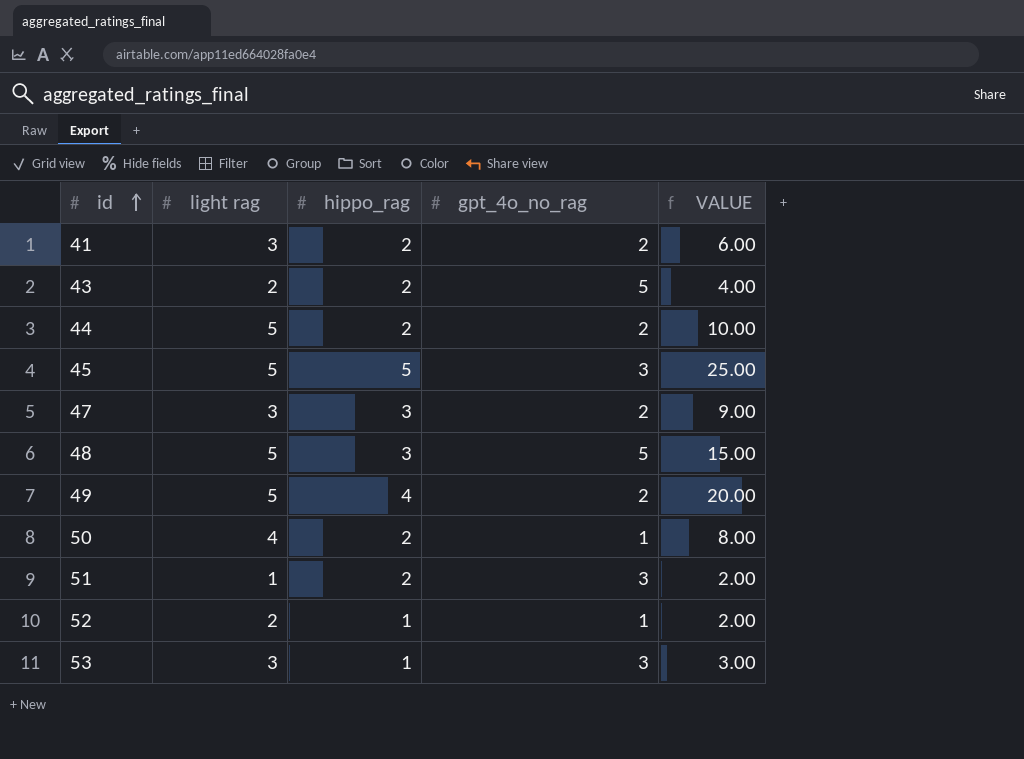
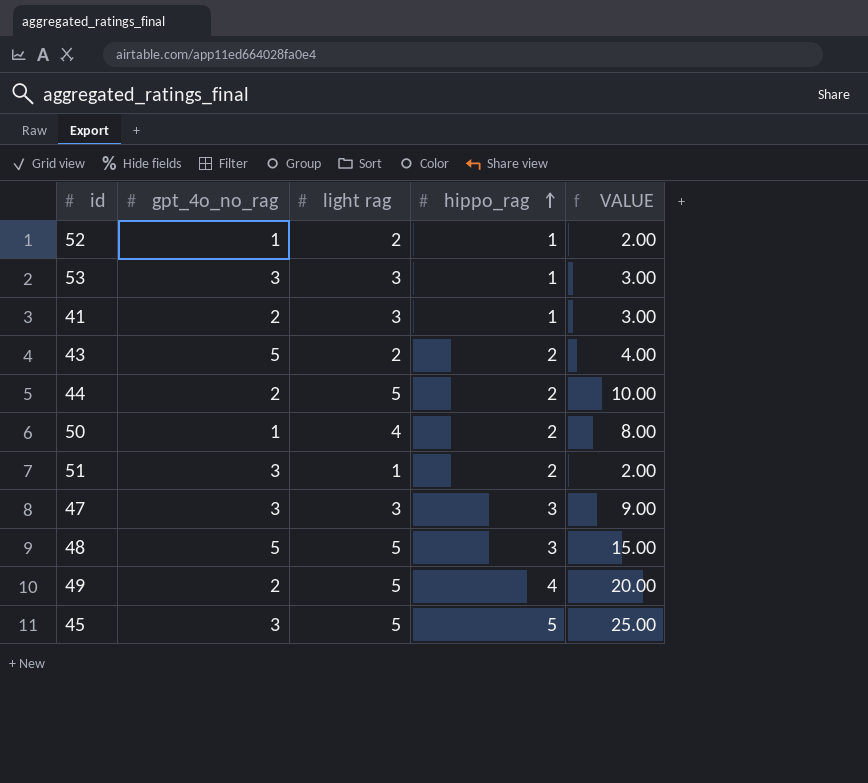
row order: id ascending -> hippo_rag ascending
column gpt_4o_no_rag | position: 4 -> 2
41 | hippo_rag: 2 -> 1
41 | VALUE: 6.00 -> 3.00
47 | gpt_4o_no_rag: 2 -> 3

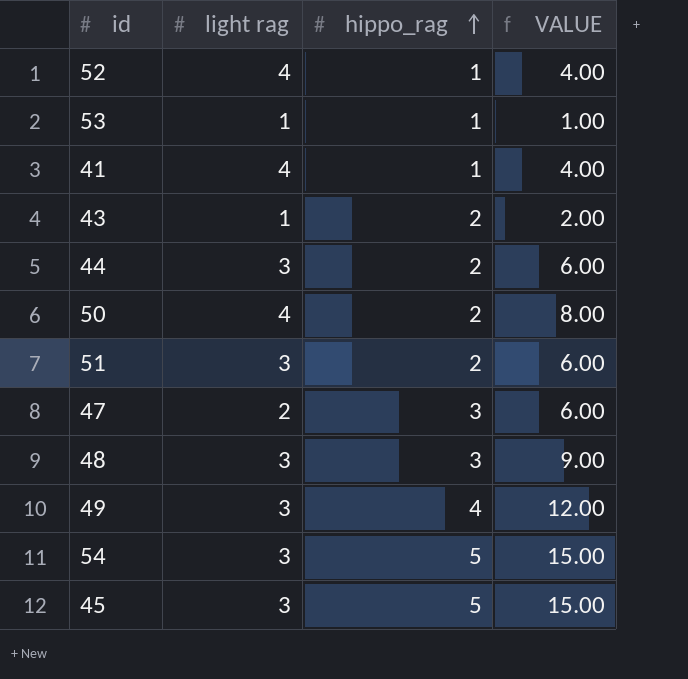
column gpt_4o_no_rag | position: 2 -> none
52 | light rag: 2 -> 4
52 | VALUE: 2.00 -> 4.00
53 | light rag: 3 -> 1
53 | VALUE: 3.00 -> 1.00
41 | light rag: 3 -> 4
41 | VALUE: 3.00 -> 4.00
43 | light rag: 2 -> 1
43 | VALUE: 4.00 -> 2.00
44 | light rag: 5 -> 3
44 | VALUE: 10.00 -> 6.00
51 | light rag: 1 -> 3
51 | VALUE: 2.00 -> 6.00
47 | light rag: 3 -> 2
47 | VALUE: 9.00 -> 6.00
48 | light rag: 5 -> 3
48 | VALUE: 15.00 -> 9.00
49 | light rag: 5 -> 3
49 | VALUE: 20.00 -> 12.00
row 54: none -> 3 | 5 | 15.00
45 | light rag: 5 -> 3
45 | VALUE: 25.00 -> 15.00

